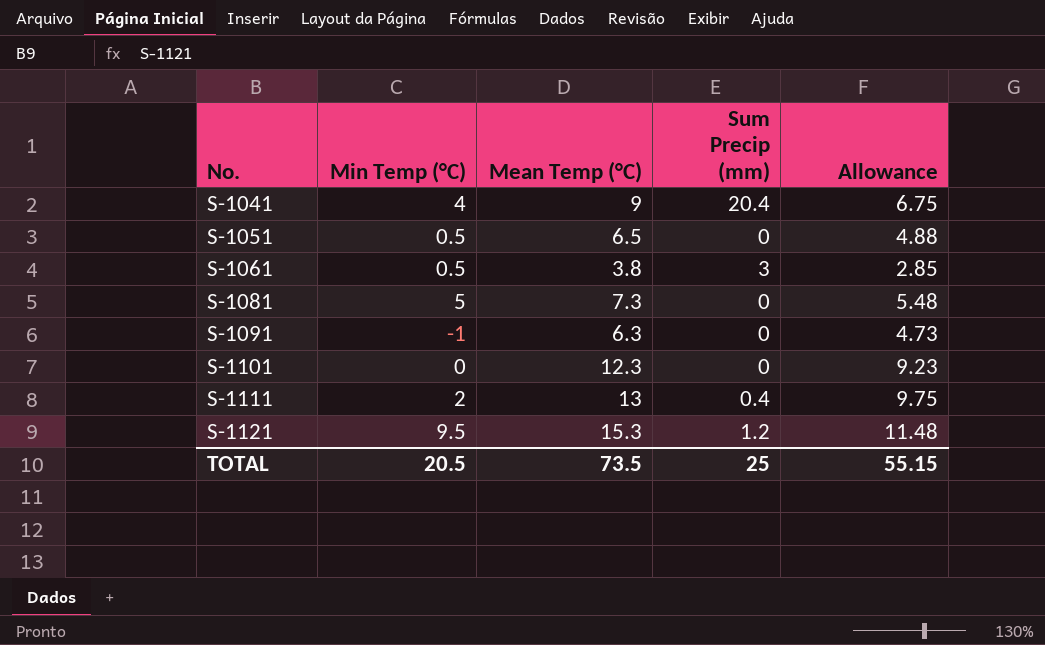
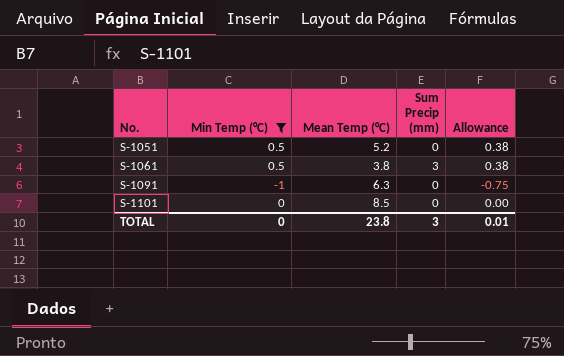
filter: none -> Min Temp (°C) <= 0.5
column Allowance | formula: [Mean Temp (°C)] * 0.75 -> [Min Temp (°C)] * 0.75
S-1051 | Mean Temp (°C): 6.5 -> 5.2
S-1101 | Mean Temp (°C): 12.3 -> 8.5
TOTAL | Min Temp (°C): 20.5 -> 0
TOTAL | Mean Temp (°C): 73.5 -> 23.8
TOTAL | Sum Precip (mm): 25 -> 3
TOTAL | Allowance: 55.15 -> 0.01

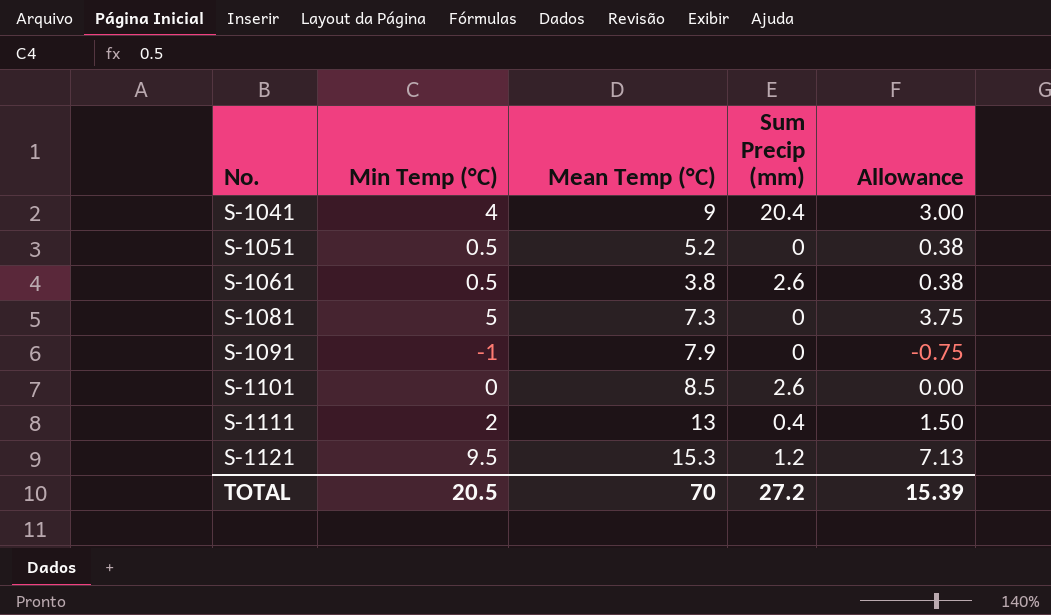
filter: Min Temp (°C) <= 0.5 -> none
S-1061 | Sum Precip (mm): 3 -> 2.6
S-1091 | Mean Temp (°C): 6.3 -> 7.9
S-1101 | Sum Precip (mm): 0 -> 2.6
TOTAL | Min Temp (°C): 0 -> 20.5
TOTAL | Mean Temp (°C): 23.8 -> 70
TOTAL | Sum Precip (mm): 3 -> 27.2
TOTAL | Allowance: 0.01 -> 15.39

